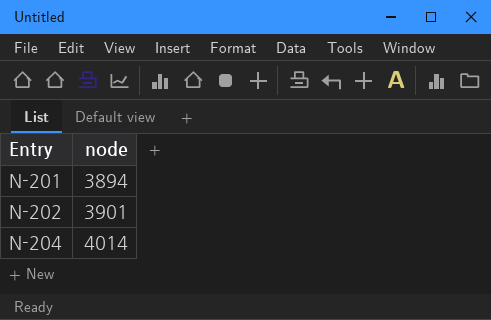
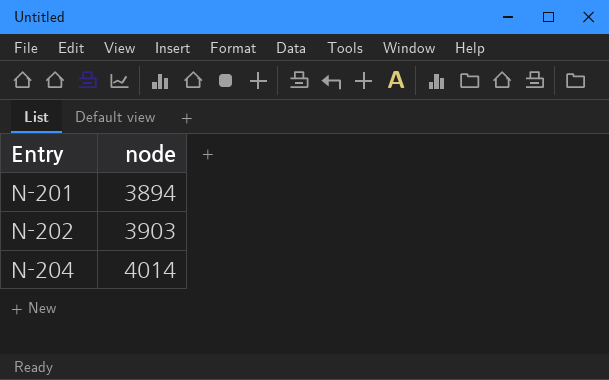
N-202 | node: 3901 -> 3903

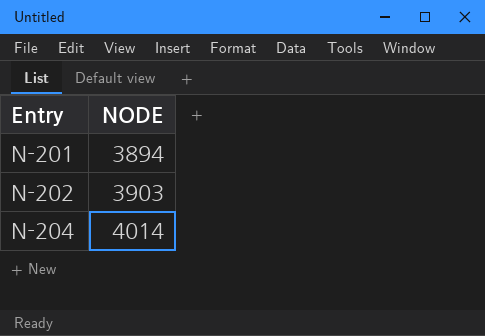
column name: node -> NODE

